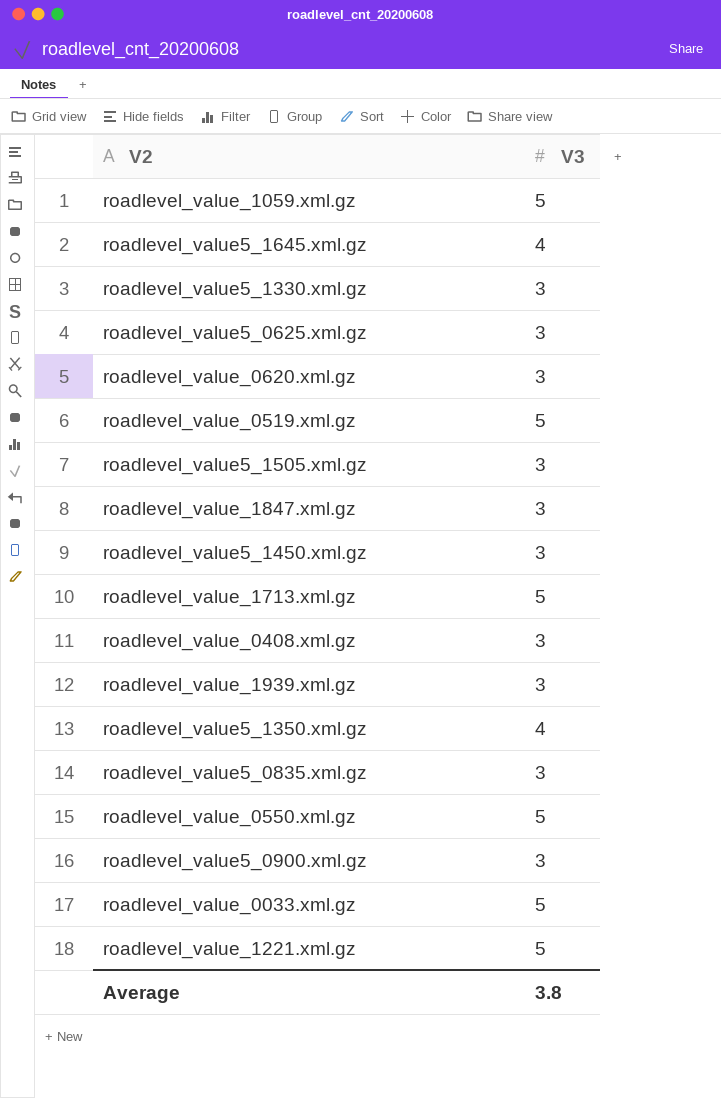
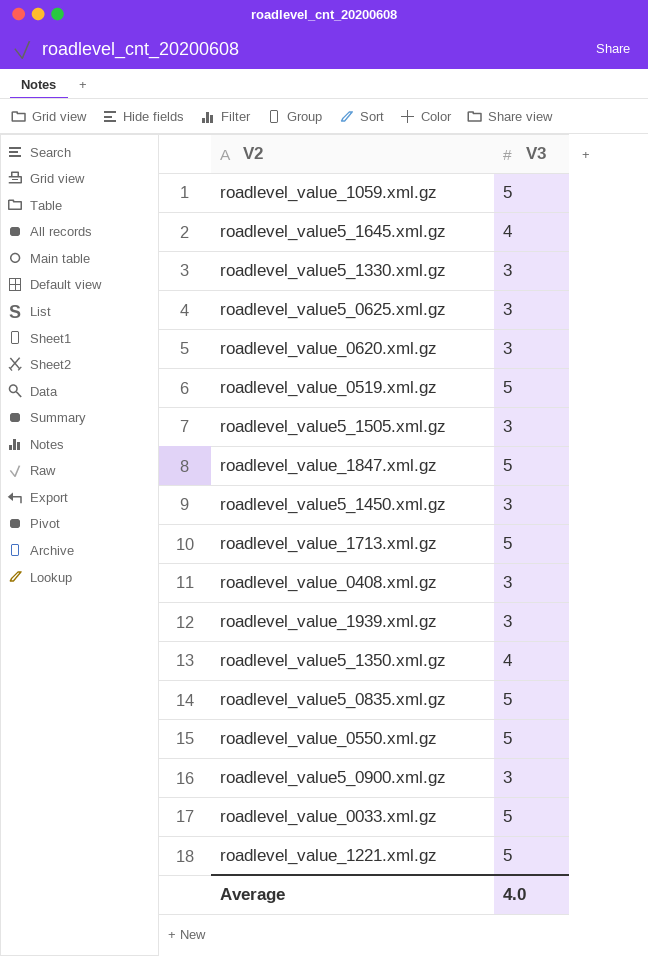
roadlevel_value_1847.xml.gz | V3: 3 -> 5
roadlevel_value5_0835.xml.gz | V3: 3 -> 5
Average | V3: 3.8 -> 4.0

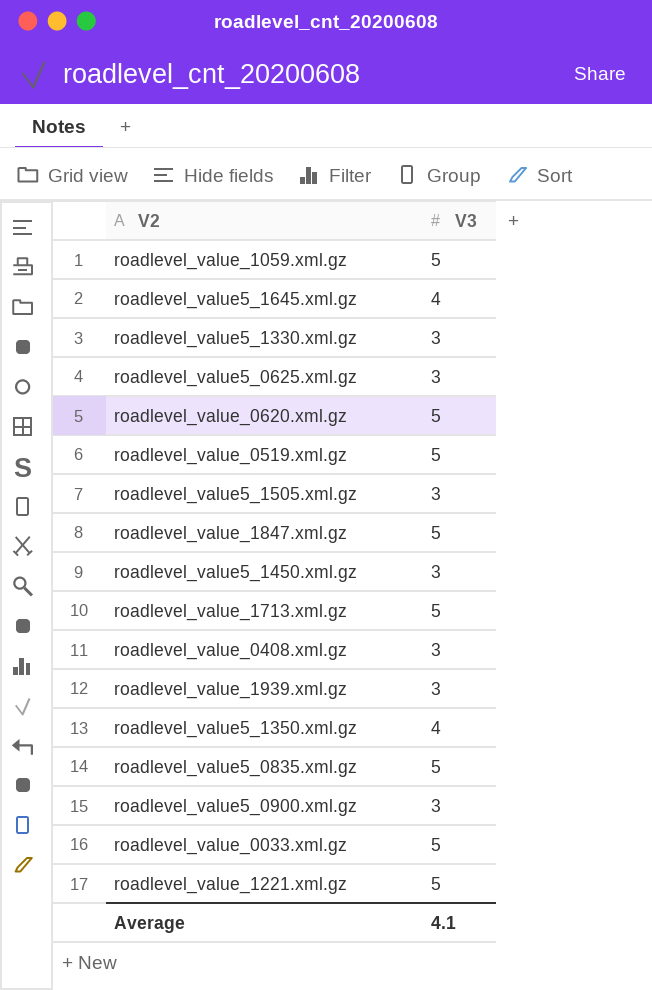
row roadlevel_value_0550.xml.gz: 5 -> none
roadlevel_value_0620.xml.gz | V3: 3 -> 5
Average | V3: 4.0 -> 4.1

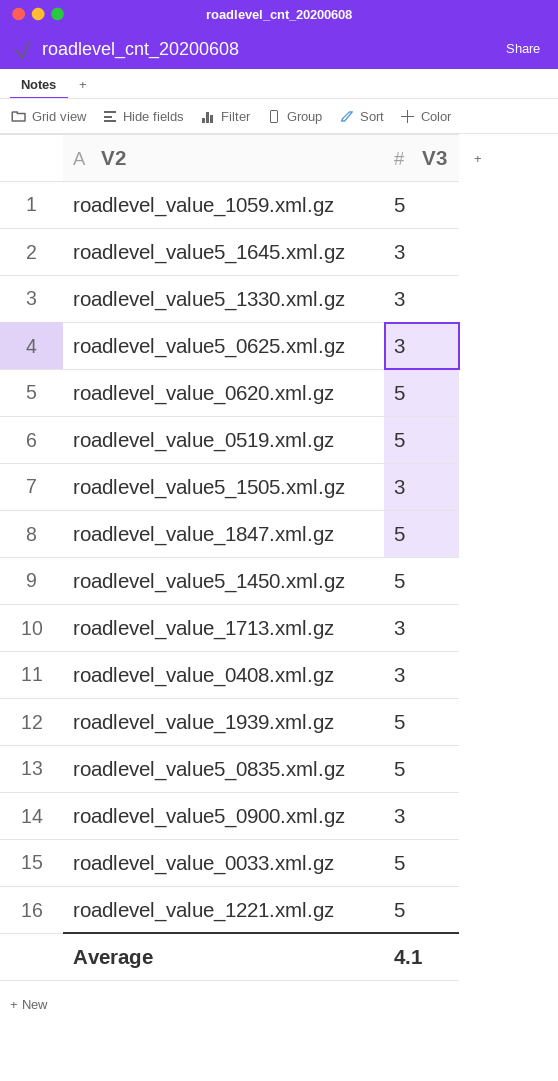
row roadlevel_value5_1350.xml.gz: 4 -> none
roadlevel_value5_1645.xml.gz | V3: 4 -> 3
roadlevel_value5_1450.xml.gz | V3: 3 -> 5
roadlevel_value_1713.xml.gz | V3: 5 -> 3
roadlevel_value_1939.xml.gz | V3: 3 -> 5

